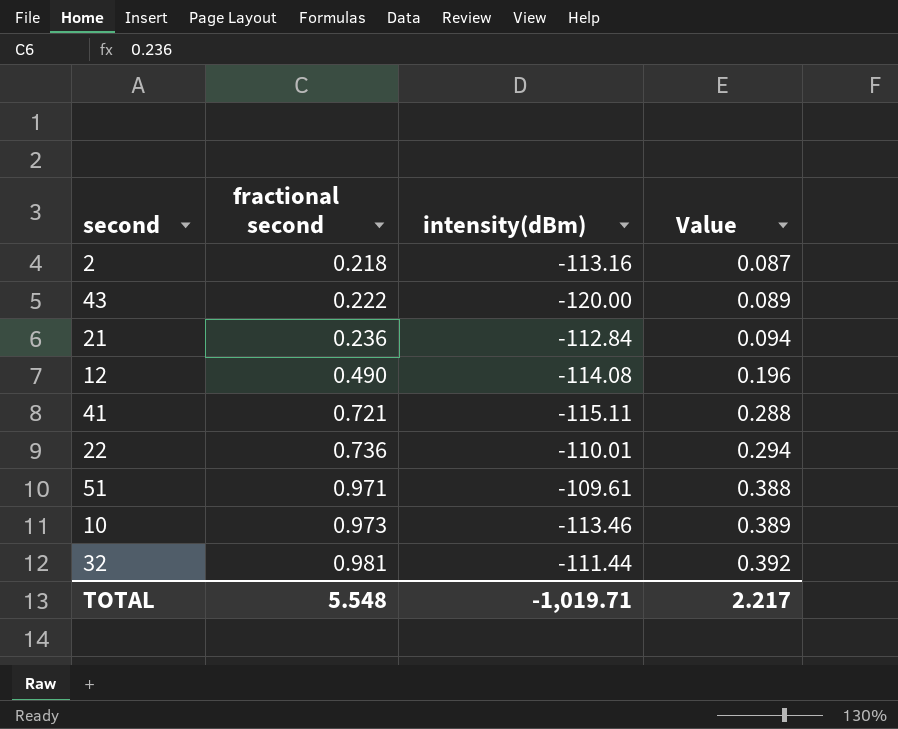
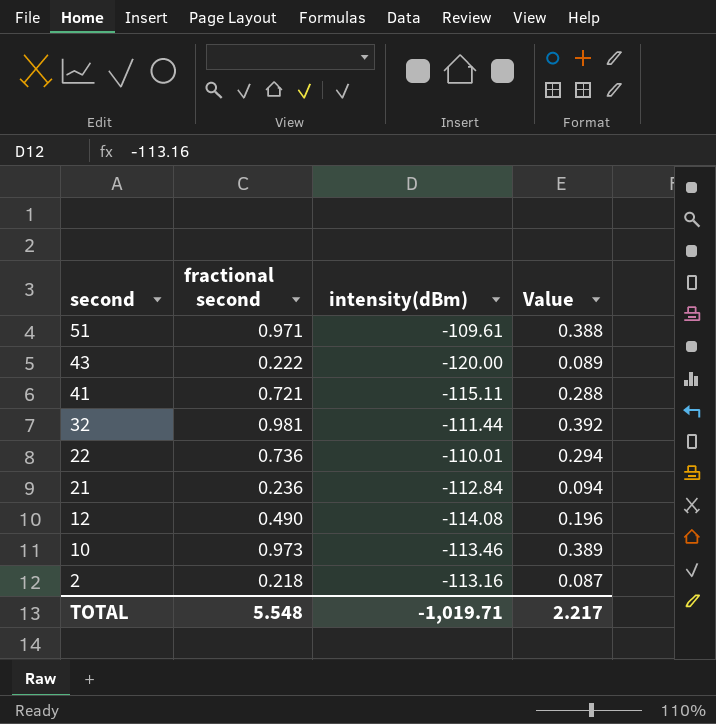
row order: fractional second ascending -> second descending

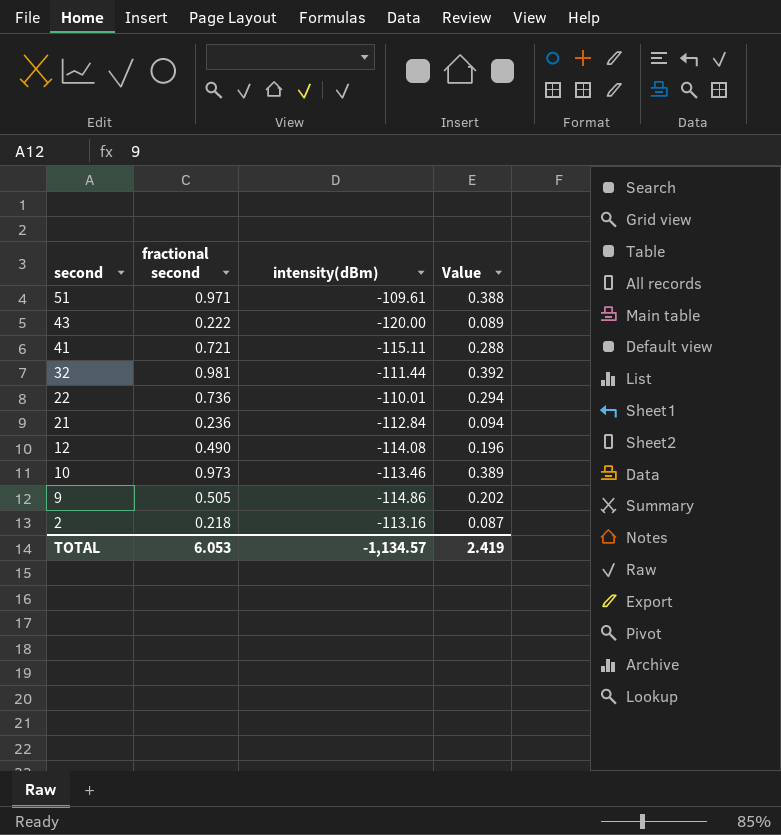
row 9: none -> 0.505 | -114.86 | 0.202
TOTAL | fractional second: 5.548 -> 6.053
TOTAL | intensity(dBm): -1,019.71 -> -1,134.57
TOTAL | Value: 2.217 -> 2.419

